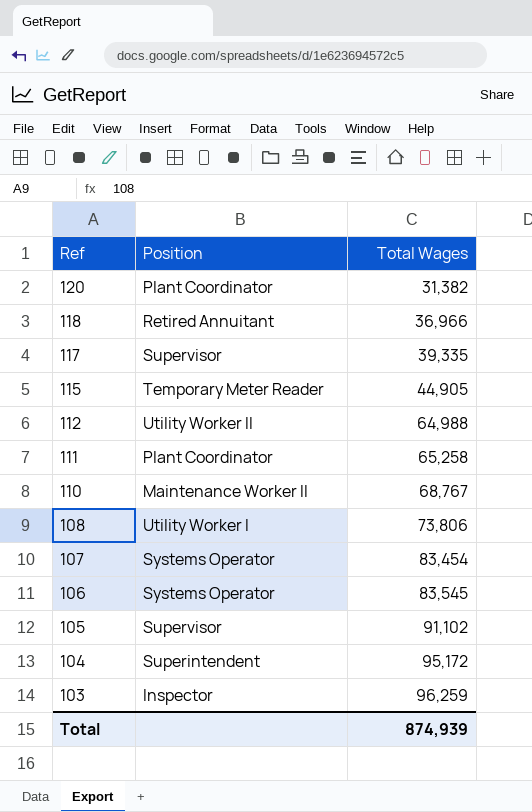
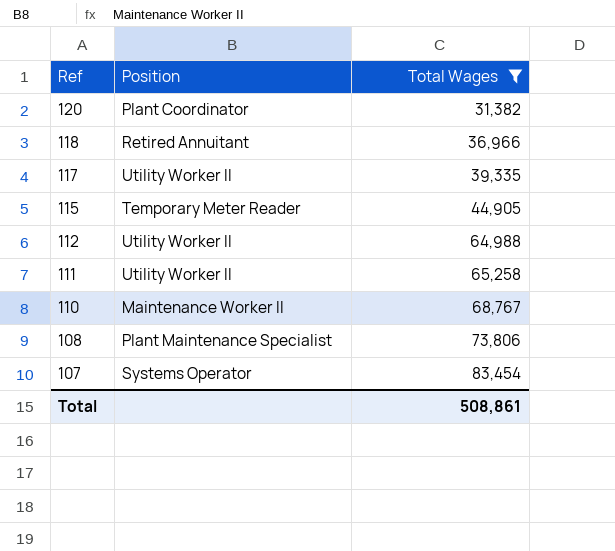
filter: none -> Total Wages <= 83,454
117 | Position: Supervisor -> Utility Worker II
111 | Position: Plant Coordinator -> Utility Worker II
108 | Position: Utility Worker I -> Plant Maintenance Specialist
Total | Total Wages: 874,939 -> 508,861

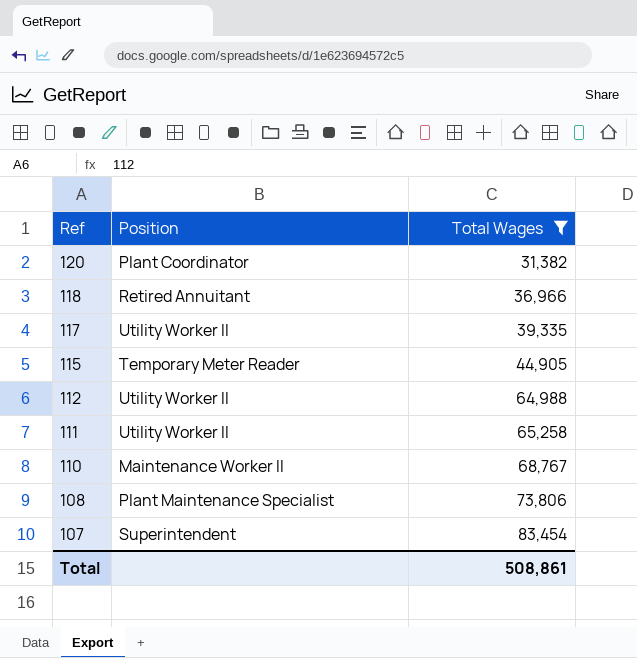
107 | Position: Systems Operator -> Superintendent

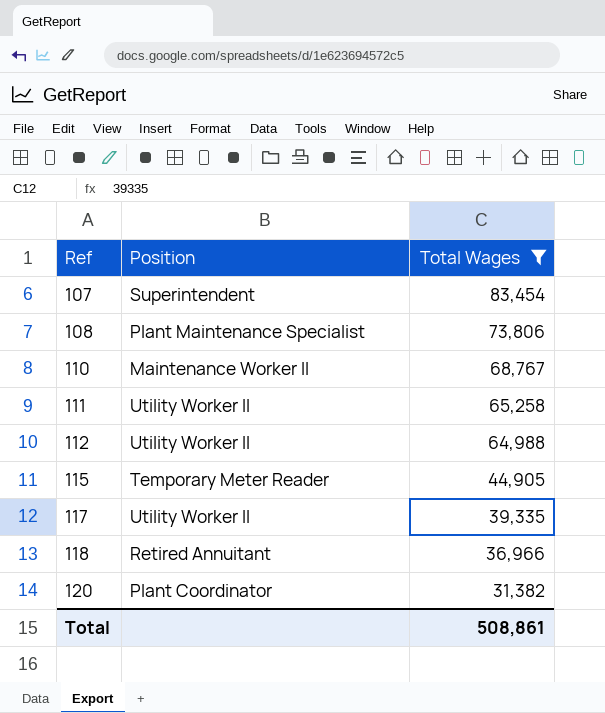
row order: Ref descending -> Ref ascending

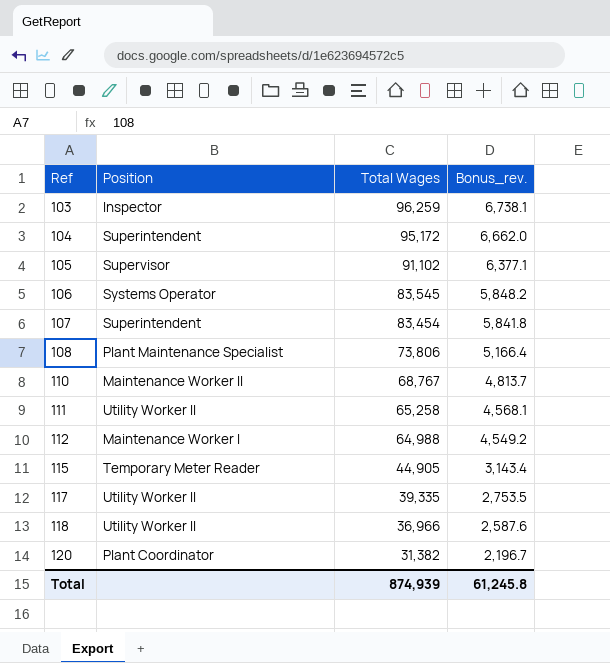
filter: Total Wages <= 83,454 -> none
column Bonus_rev. | formula: none -> [Total Wages] * 0.07
112 | Position: Utility Worker II -> Maintenance Worker I
118 | Position: Retired Annuitant -> Utility Worker II
Total | Total Wages: 508,861 -> 874,939

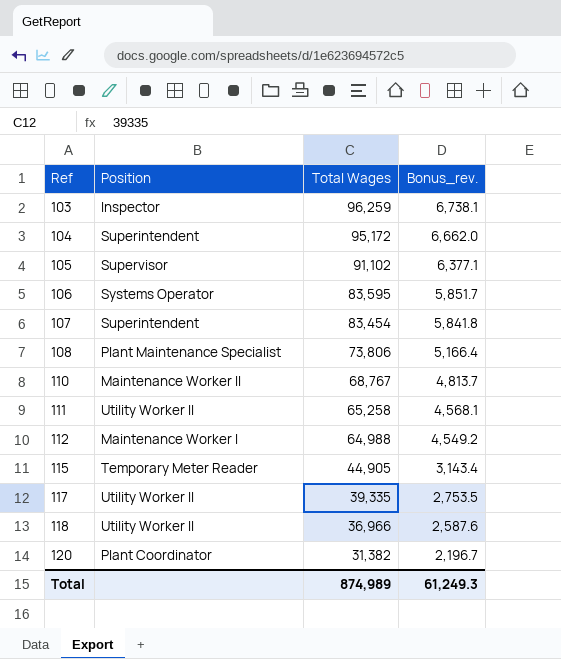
106 | Total Wages: 83,545 -> 83,595
106 | Bonus_rev.: 5,848.2 -> 5,851.7
Total | Total Wages: 874,939 -> 874,989
Total | Bonus_rev.: 61,245.8 -> 61,249.3

